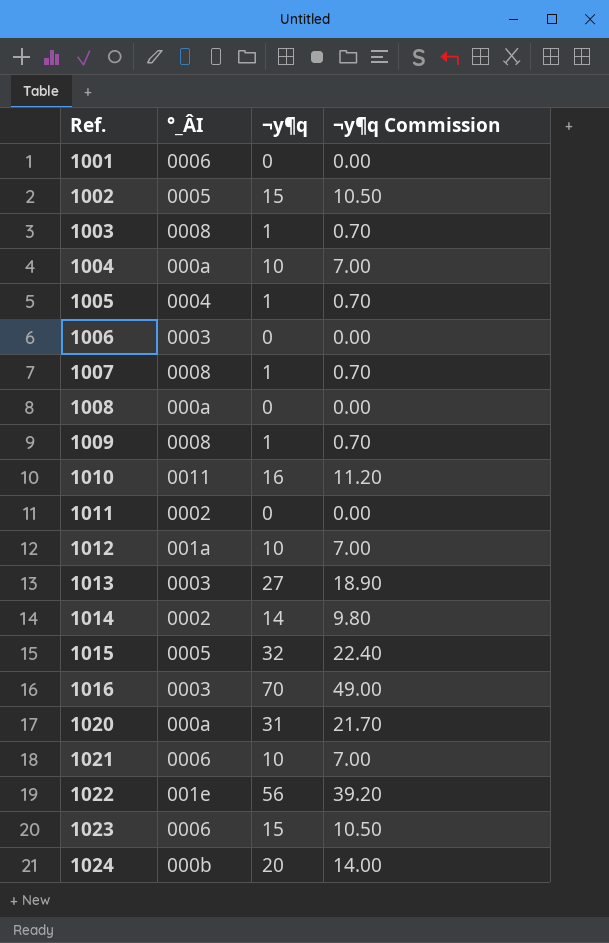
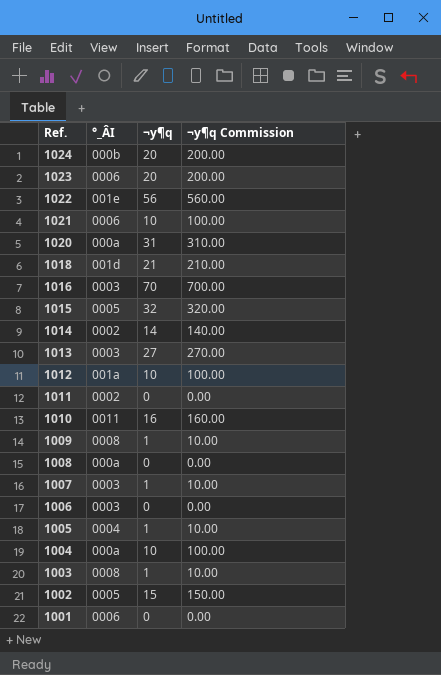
row order: Ref. ascending -> Ref. descending
column ¬y¶q Commission | formula: [¬y¶q] * 0.7 -> [¬y¶q] * 10
1023 | ¬y¶q: 15 -> 20
row 1018: none -> 001d | 21 | 210.00
1007 | °_ÂI: 0008 -> 0003

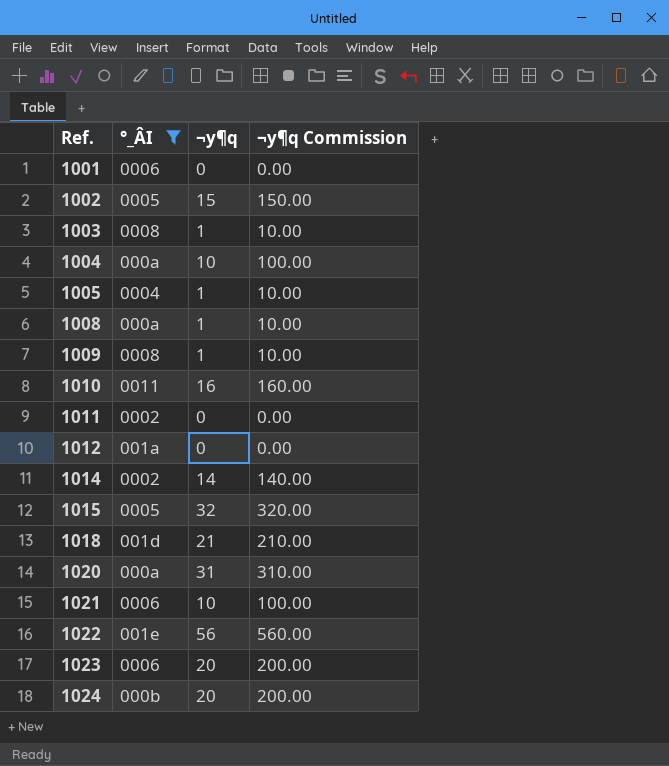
filter: none -> °_ÂI != 0003
row order: Ref. descending -> Ref. ascending
1008 | ¬y¶q: 0 -> 1
1008 | ¬y¶q Commission: 0.00 -> 10.00
1012 | ¬y¶q: 10 -> 0
1012 | ¬y¶q Commission: 100.00 -> 0.00

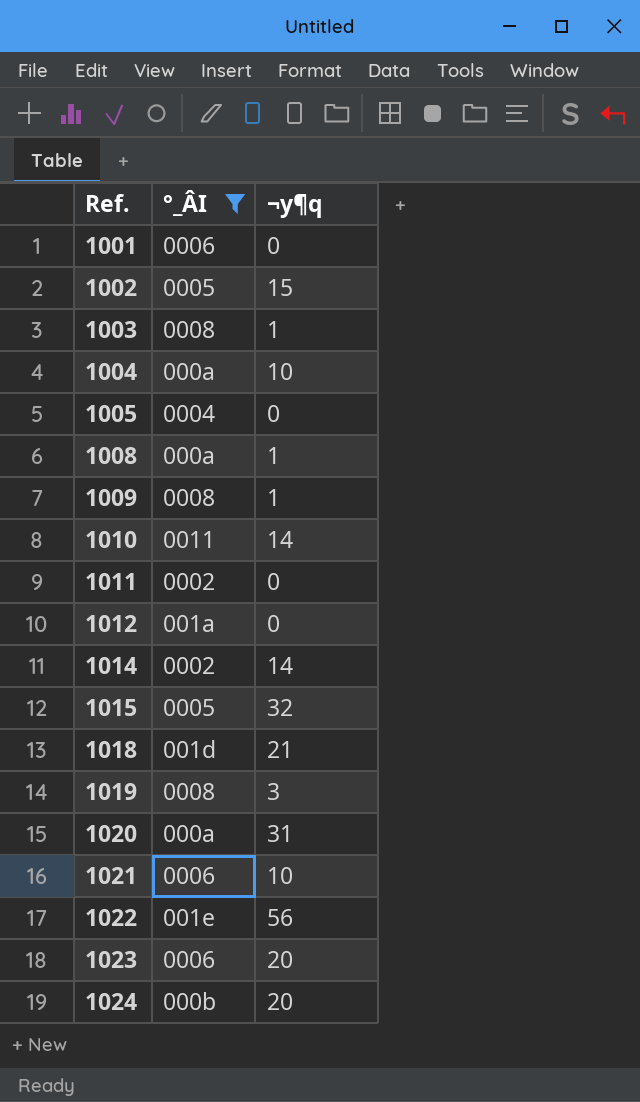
column ¬y¶q Commission | formula: [¬y¶q] * 10 -> none
1005 | ¬y¶q: 1 -> 0
1010 | ¬y¶q: 16 -> 14
row 1019: none -> 0008 | 3

